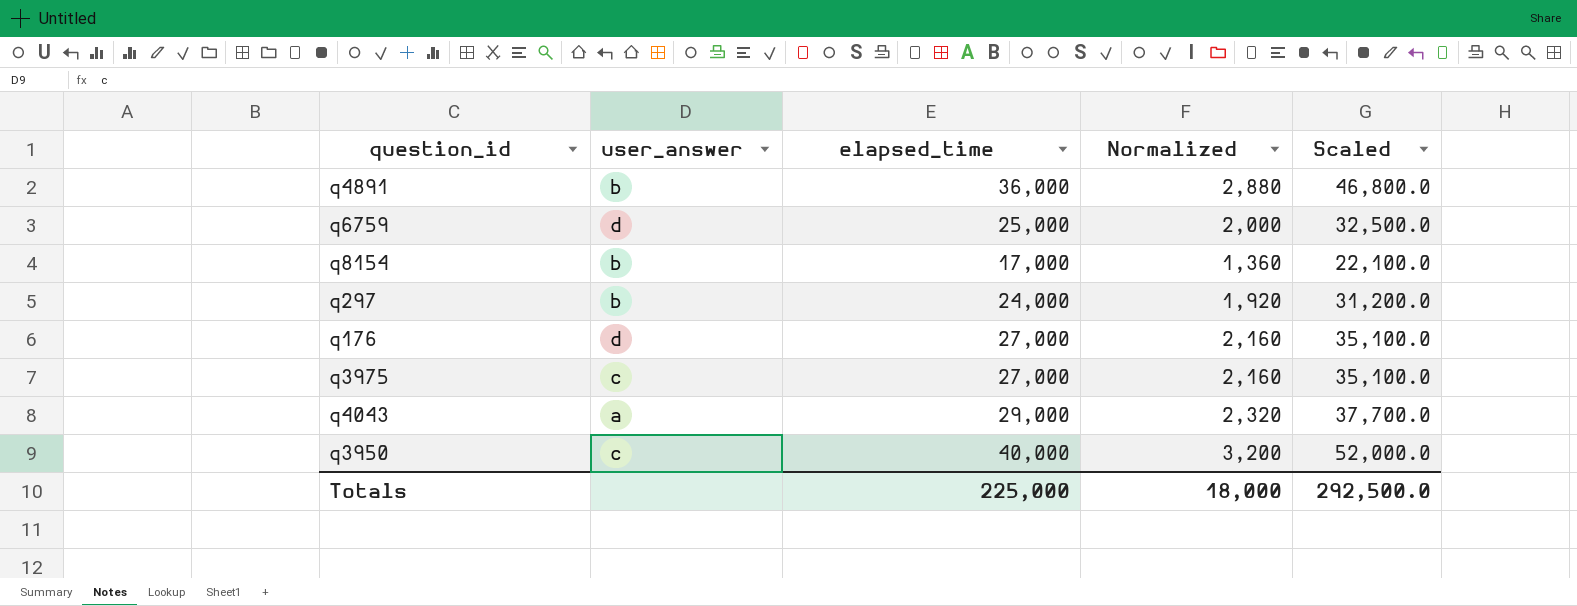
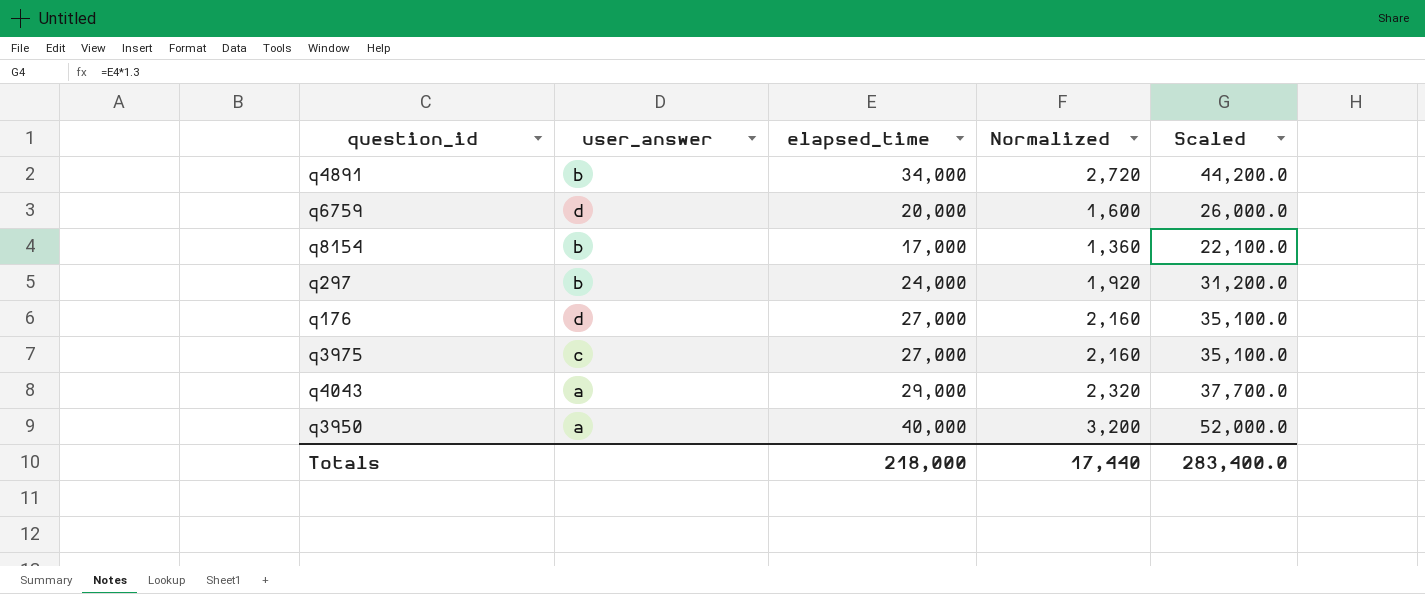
q4891 | elapsed_time: 36,000 -> 34,000
q4891 | Normalized: 2,880 -> 2,720
q4891 | Scaled: 46,800.0 -> 44,200.0
q6759 | elapsed_time: 25,000 -> 20,000
q6759 | Normalized: 2,000 -> 1,600
q6759 | Scaled: 32,500.0 -> 26,000.0
q3950 | user_answer: c -> a
Totals | elapsed_time: 225,000 -> 218,000
Totals | Normalized: 18,000 -> 17,440
Totals | Scaled: 292,500.0 -> 283,400.0

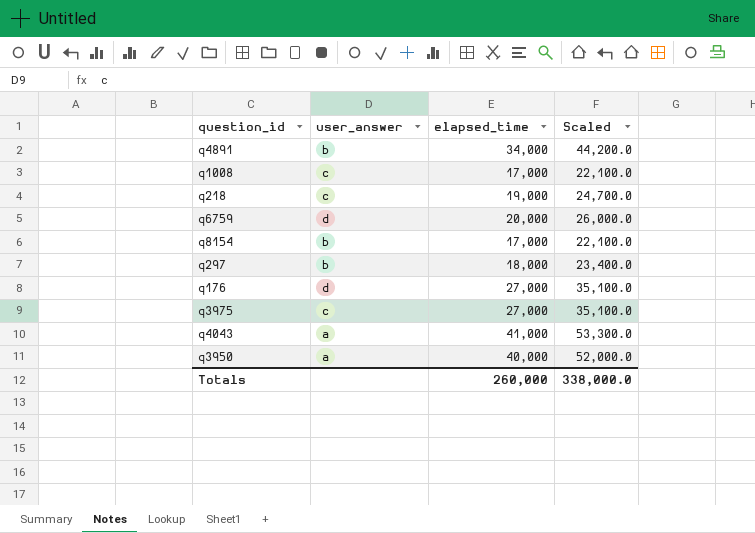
column Normalized | formula: [elapsed_time] * 0.08 -> none
row q1008: none -> c | 17,000 | 22,100.0
row q218: none -> c | 19,000 | 24,700.0
q297 | elapsed_time: 24,000 -> 18,000
q297 | Scaled: 31,200.0 -> 23,400.0
q4043 | elapsed_time: 29,000 -> 41,000
q4043 | Scaled: 37,700.0 -> 53,300.0
Totals | elapsed_time: 218,000 -> 260,000
Totals | Scaled: 283,400.0 -> 338,000.0

